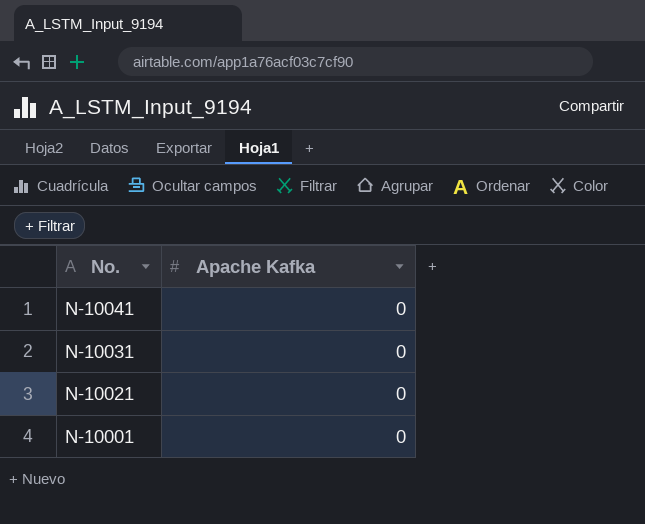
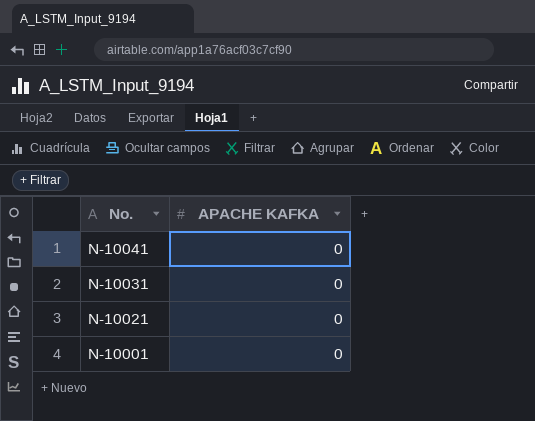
column name: Apache Kafka -> APACHE KAFKA

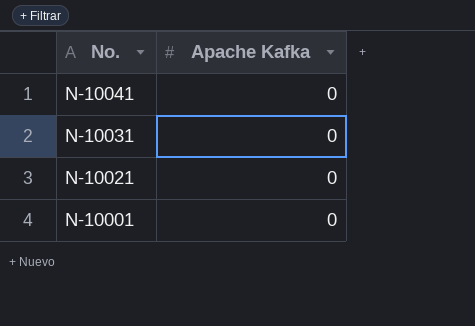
column name: APACHE KAFKA -> Apache Kafka

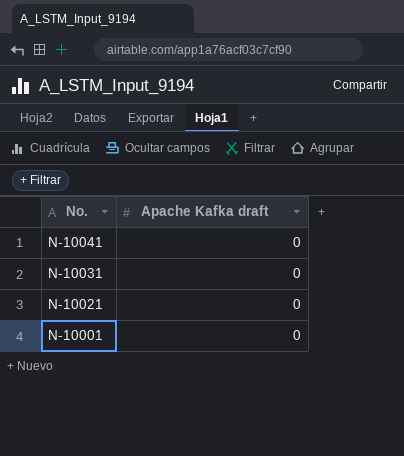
column name: Apache Kafka -> Apache Kafka draft

